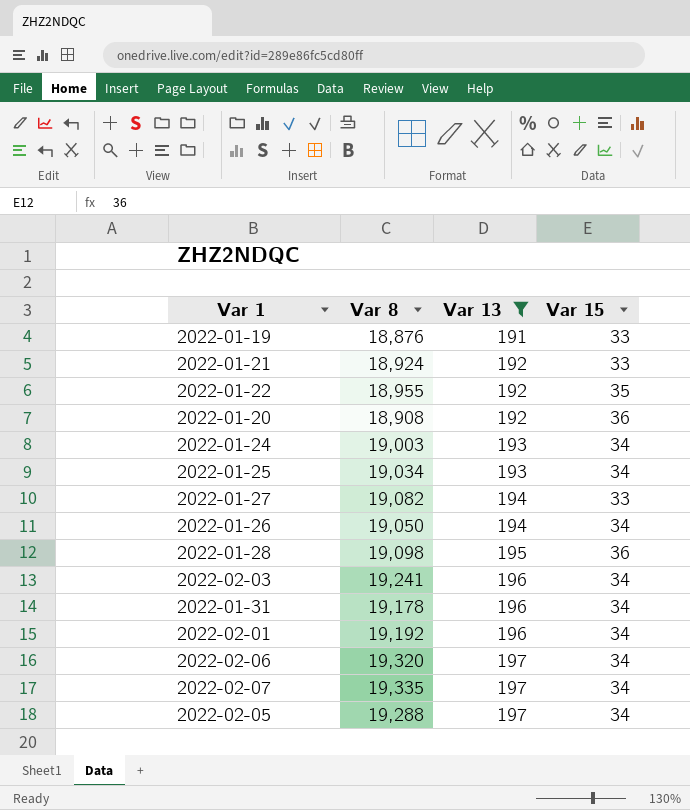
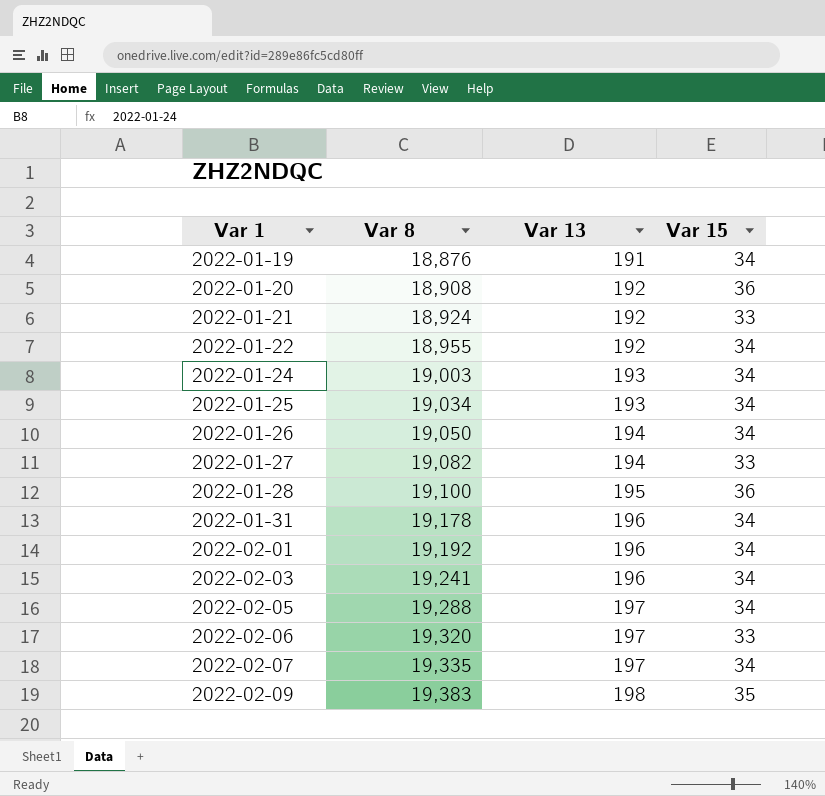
filter: Var 13 != 198 -> none
row order: Var 13 ascending -> Var 1 ascending
2022-01-19 | Var 15: 33 -> 34
2022-01-22 | Var 15: 35 -> 34
2022-01-28 | Var 8: 19,098 -> 19,100
2022-02-06 | Var 15: 34 -> 33

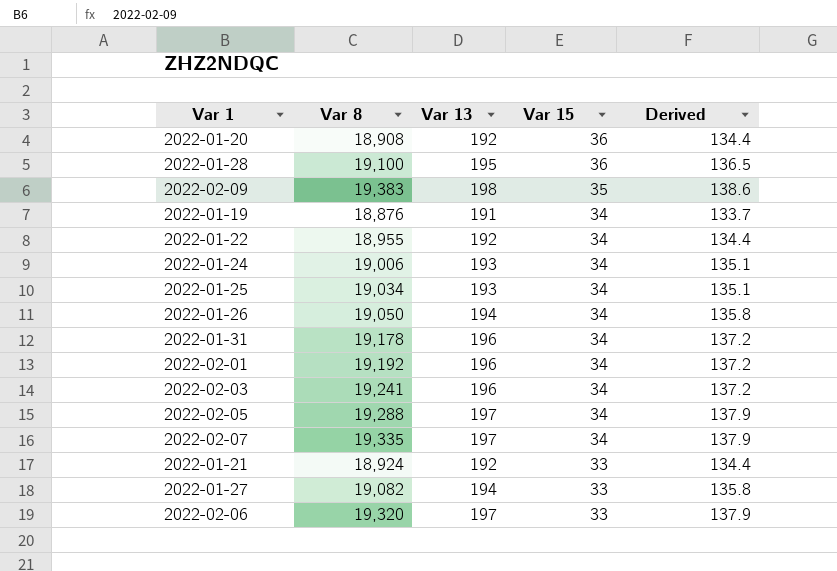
row order: Var 1 ascending -> Var 15 descending
column Derived | formula: none -> [Var 13] * 0.7
2022-01-24 | Var 8: 19,003 -> 19,006

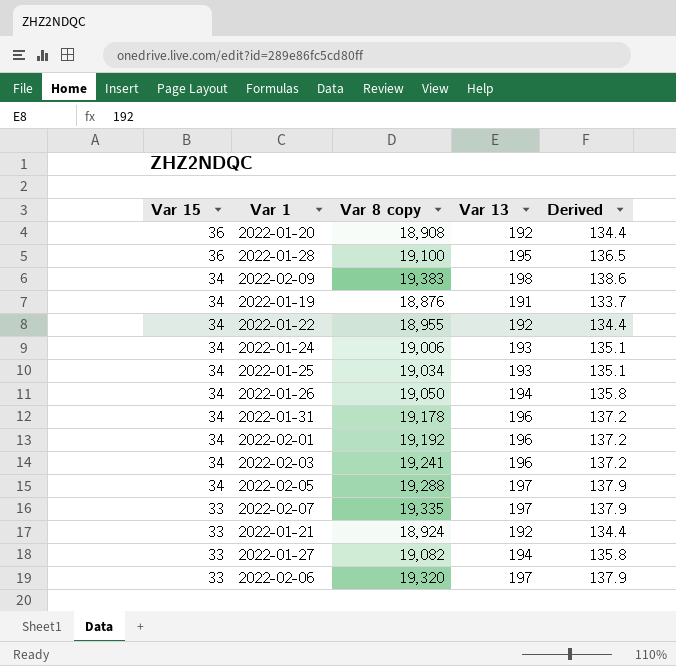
column Var 15 | position: 4 -> 1
column name: Var 8 -> Var 8 copy
2022-02-09 | Var 15: 35 -> 34
2022-02-07 | Var 15: 34 -> 33

